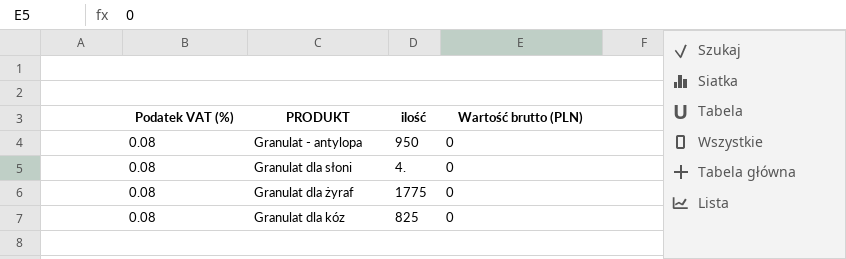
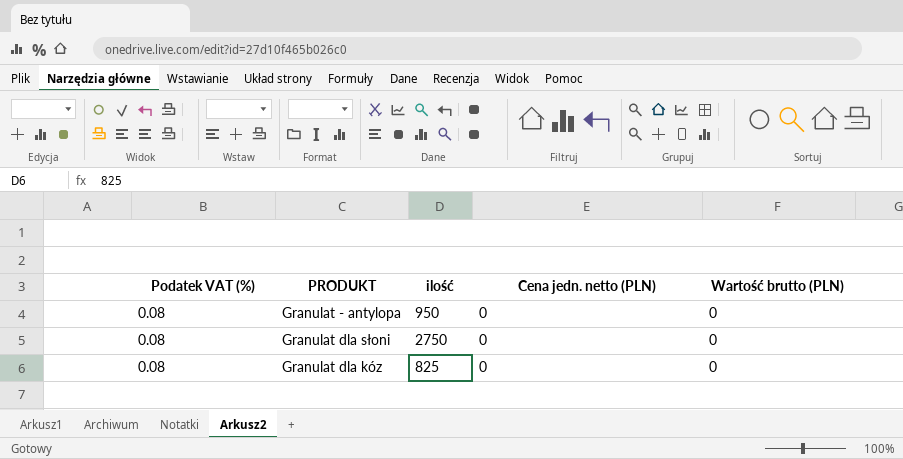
column Cena jedn. netto (PLN) | position: none -> 4
row Granulat dla żyraf: 0.08 | 1775 | 0 -> none
Granulat dla słoni | ilość: 4. -> 2750

